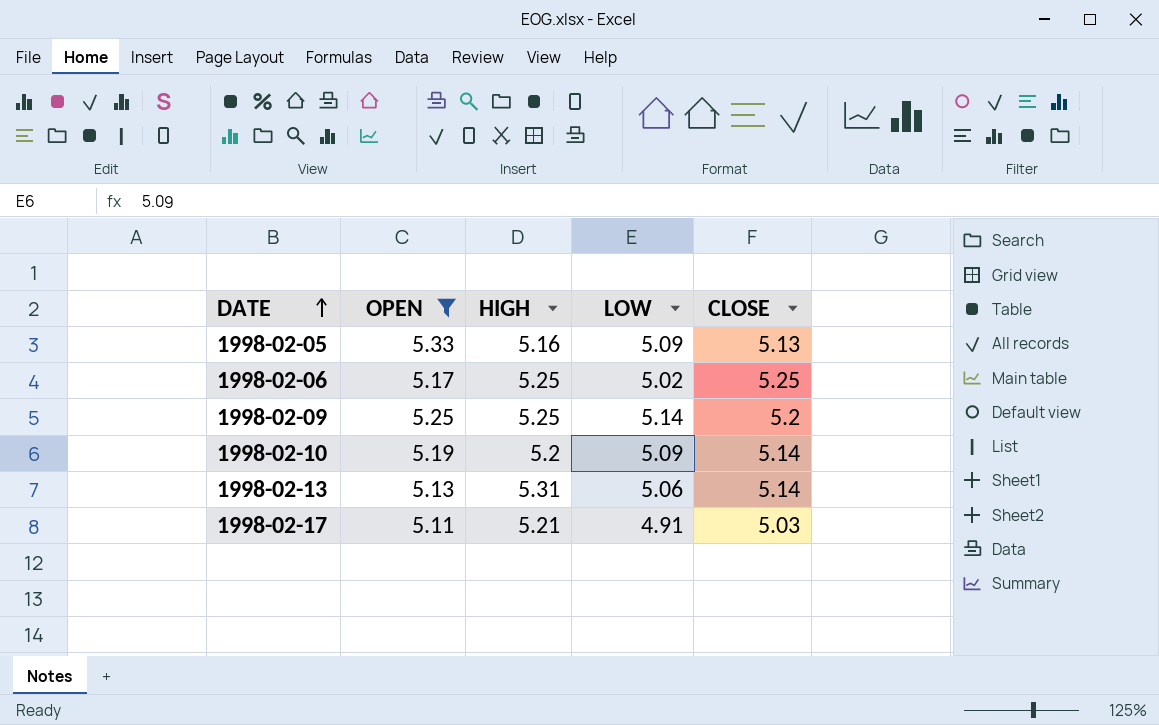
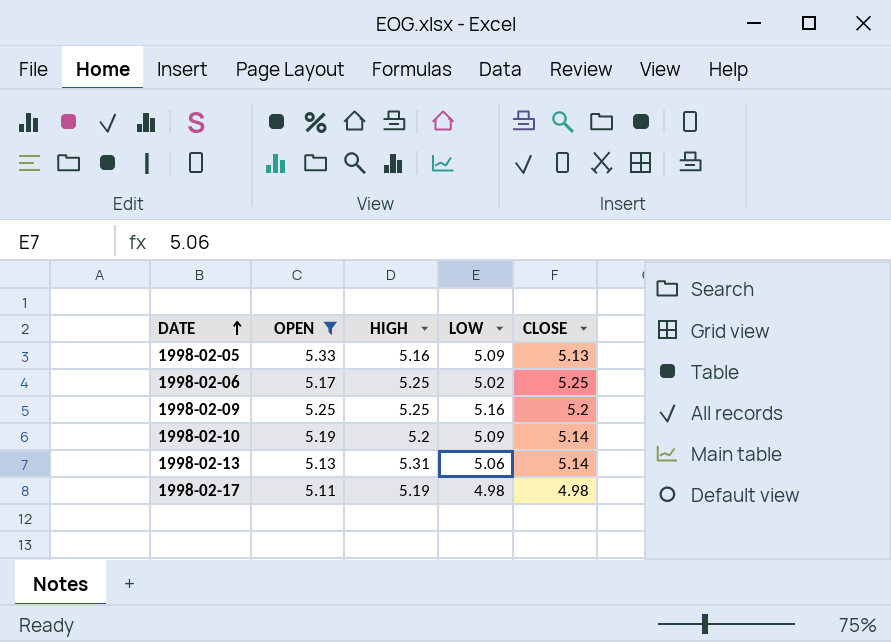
1998-02-09 | LOW: 5.14 -> 5.16
1998-02-17 | HIGH: 5.21 -> 5.19
1998-02-17 | LOW: 4.91 -> 4.98
1998-02-17 | CLOSE: 5.03 -> 4.98

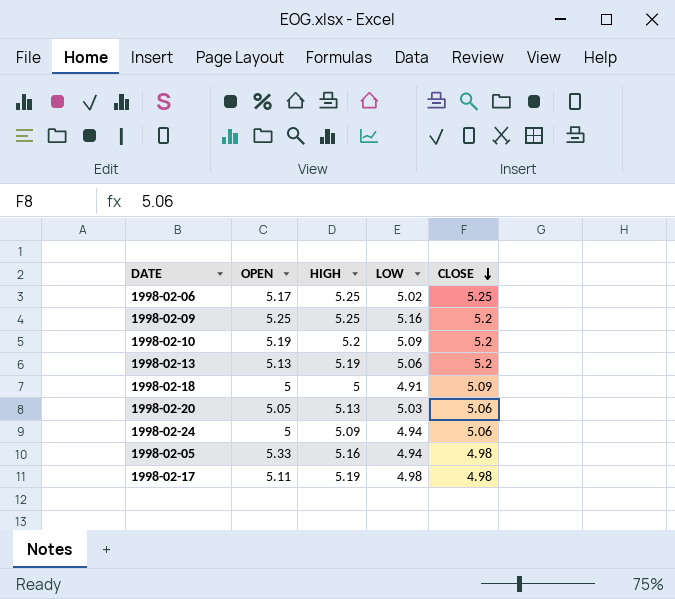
filter: OPEN >= 5.11 -> none
row order: DATE ascending -> CLOSE descending
1998-02-10 | CLOSE: 5.14 -> 5.2
1998-02-13 | HIGH: 5.31 -> 5.19
1998-02-13 | CLOSE: 5.14 -> 5.2
1998-02-05 | LOW: 5.09 -> 4.94
1998-02-05 | CLOSE: 5.13 -> 4.98

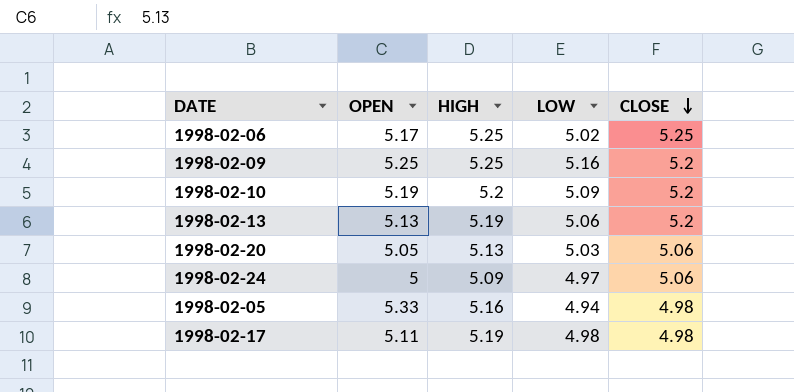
row 1998-02-18: 5 | 5 | 4.91 | 5.09 -> none
1998-02-24 | LOW: 4.94 -> 4.97

